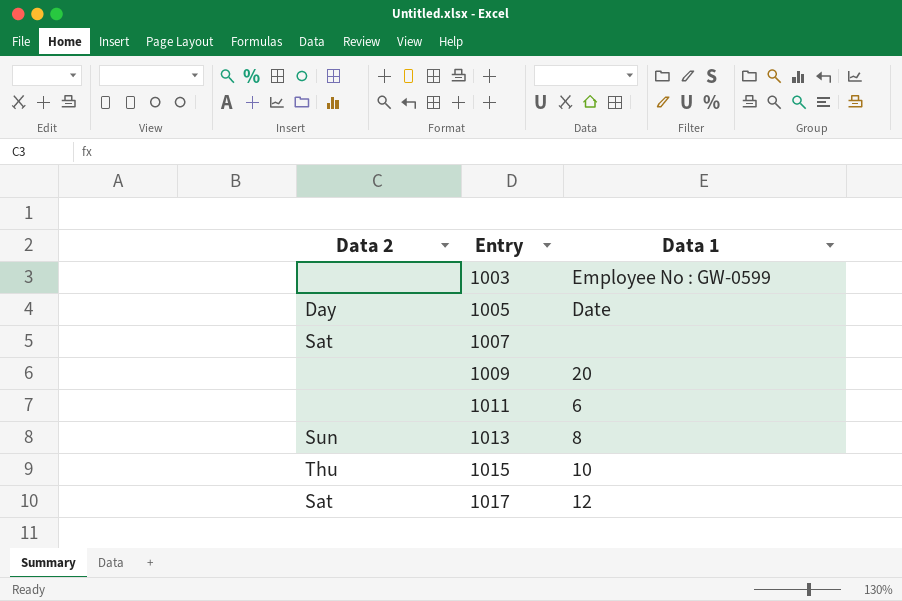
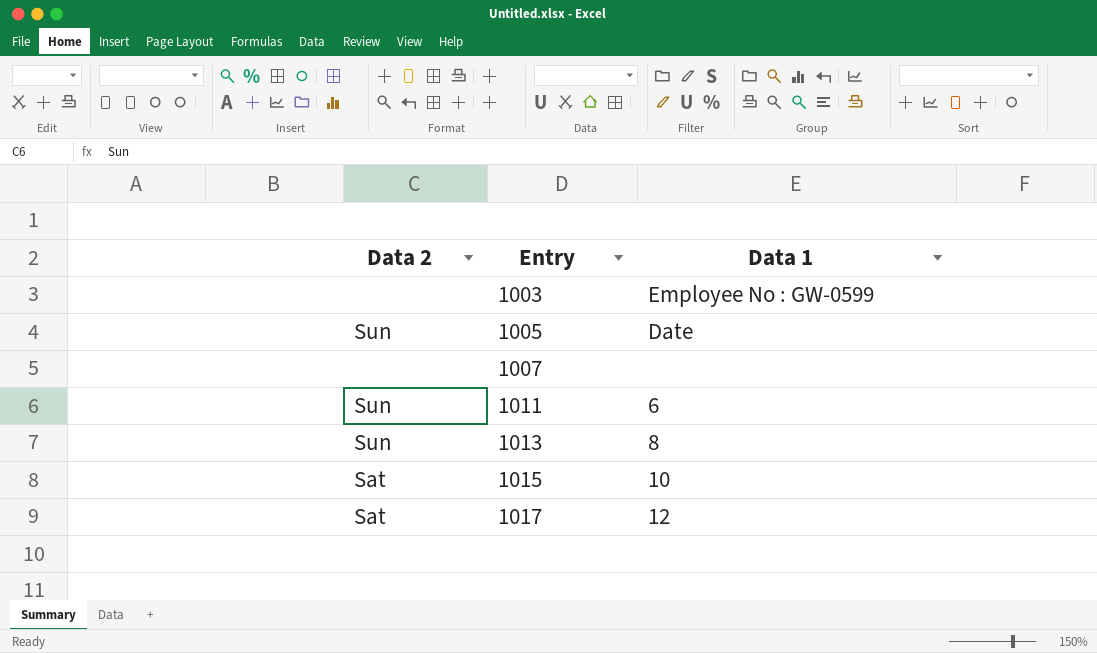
row 1009: none | 20 -> none
1005 | Data 2: Day -> Sun
1007 | Data 2: Sat -> none
1011 | Data 2: none -> Sun
1015 | Data 2: Thu -> Sat

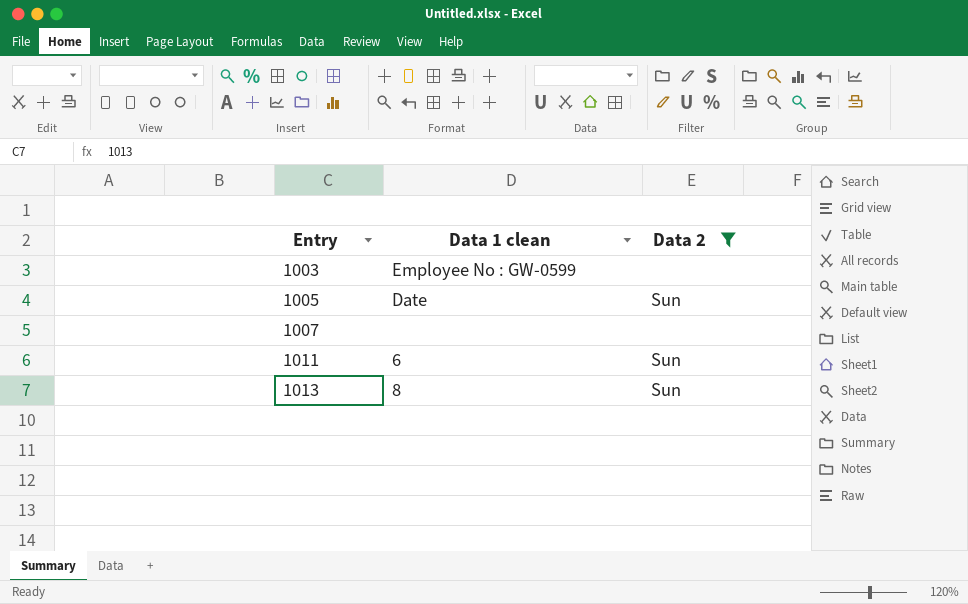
filter: none -> Data 2 != Sat
column name: Data 1 -> Data 1 clean
column Data 2 | position: 1 -> 3

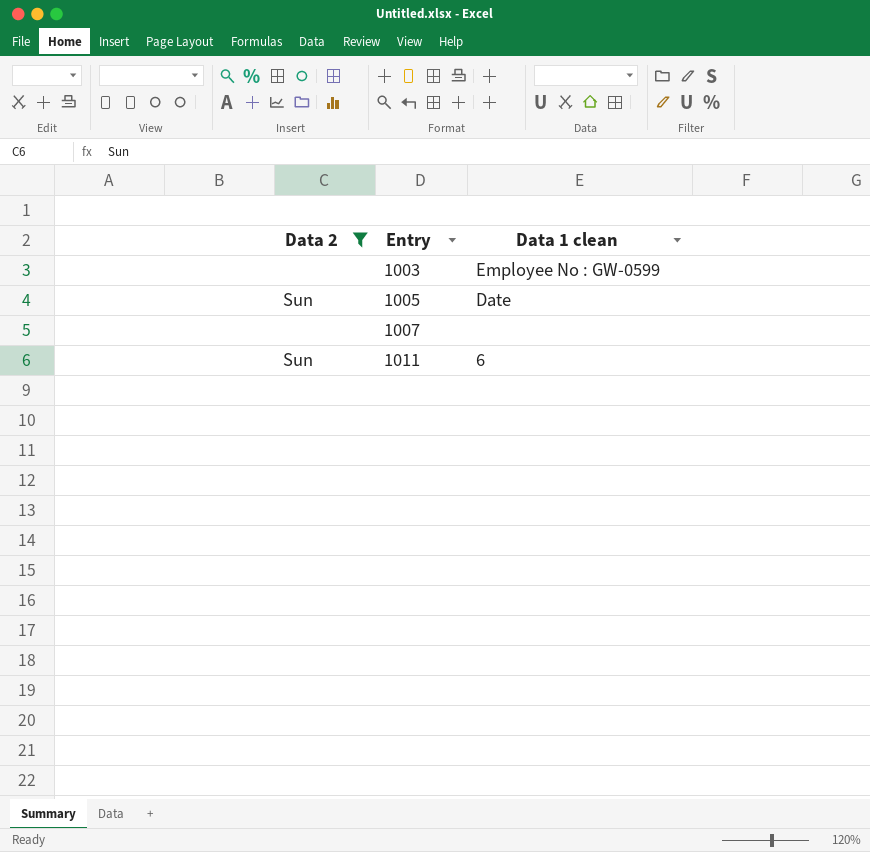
column Data 2 | position: 3 -> 1
row 1013: 8 | Sun -> none

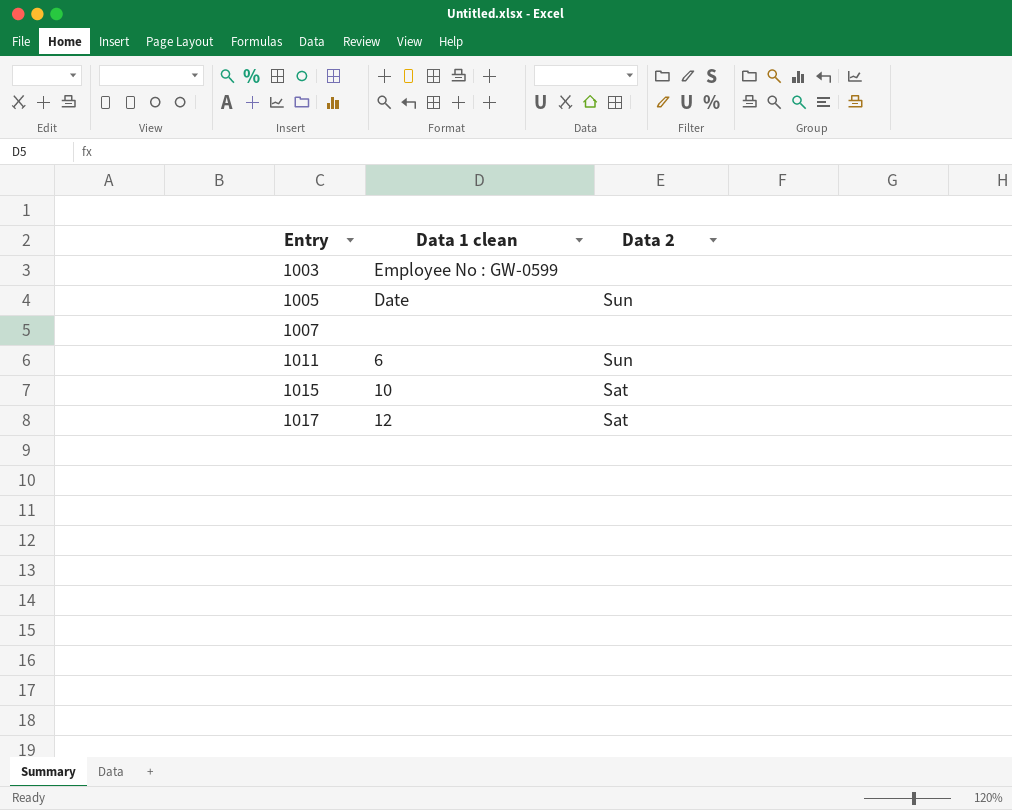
filter: Data 2 != Sat -> none
column Data 2 | position: 1 -> 3

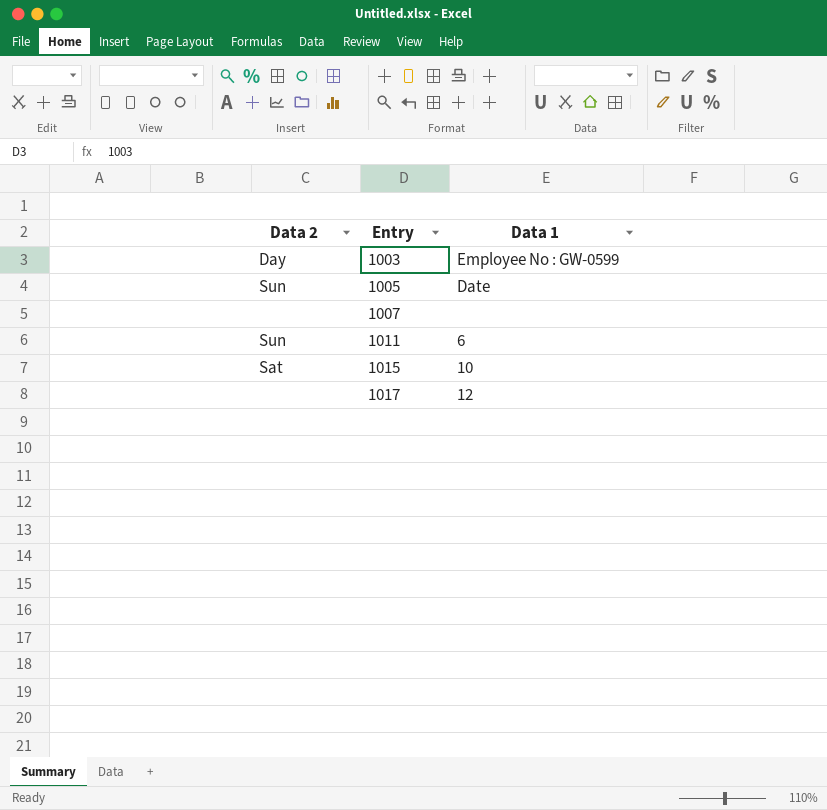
column Data 2 | position: 3 -> 1
column name: Data 1 clean -> Data 1
1003 | Data 2: none -> Day
1017 | Data 2: Sat -> none

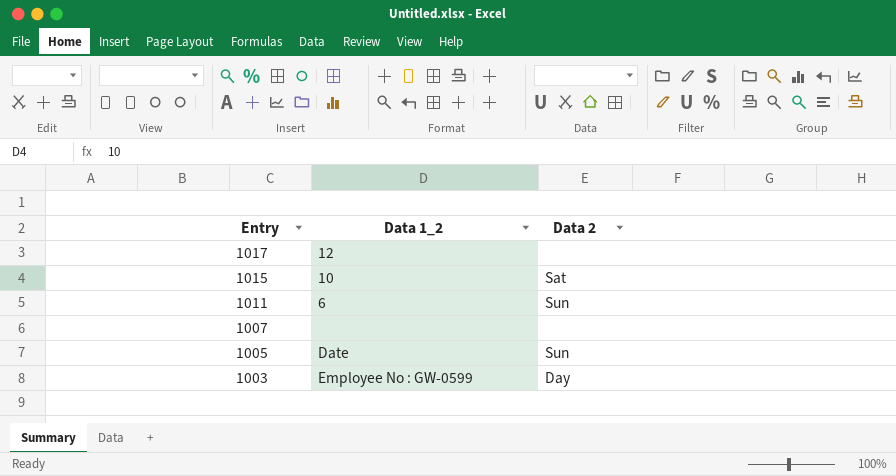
row order: Entry ascending -> Entry descending
column name: Data 1 -> Data 1_2
column Data 2 | position: 1 -> 3

